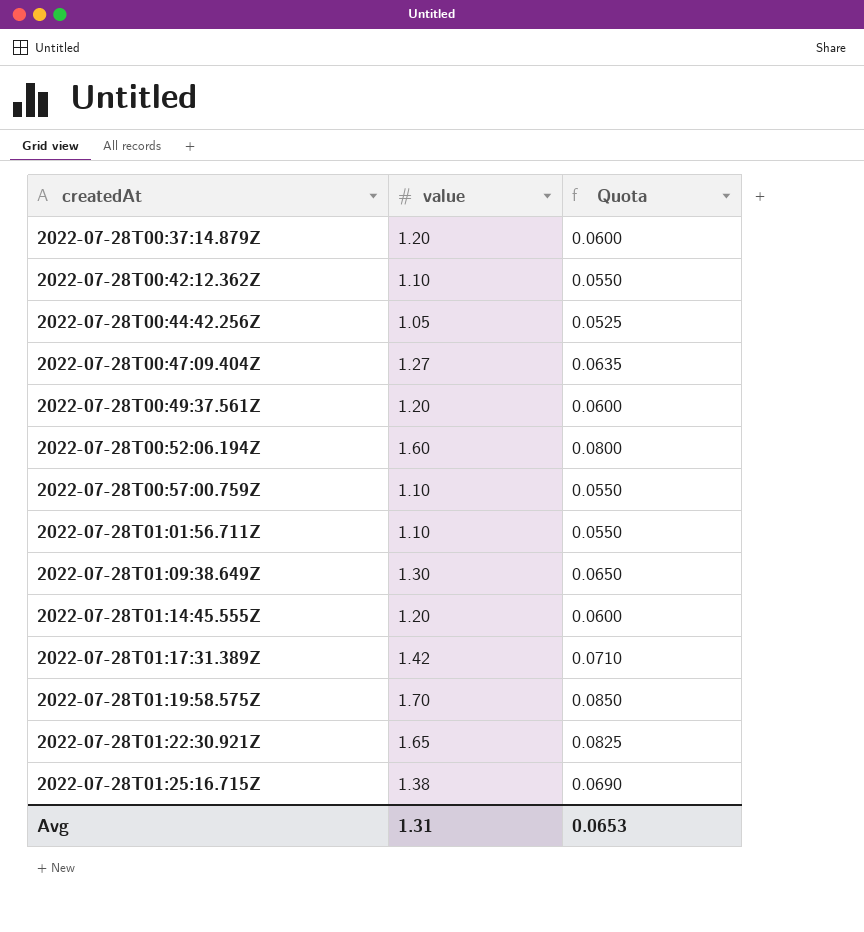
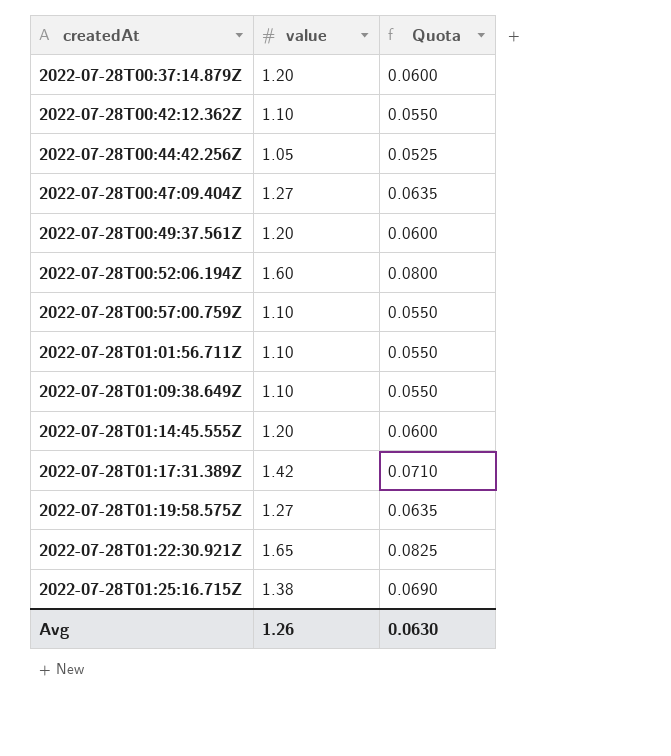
2022-07-28T01:09:38.649Z | value: 1.30 -> 1.10
2022-07-28T01:09:38.649Z | Quota: 0.0650 -> 0.0550
2022-07-28T01:19:58.575Z | value: 1.70 -> 1.27
2022-07-28T01:19:58.575Z | Quota: 0.0850 -> 0.0635
Avg | value: 1.31 -> 1.26
Avg | Quota: 0.0653 -> 0.0630

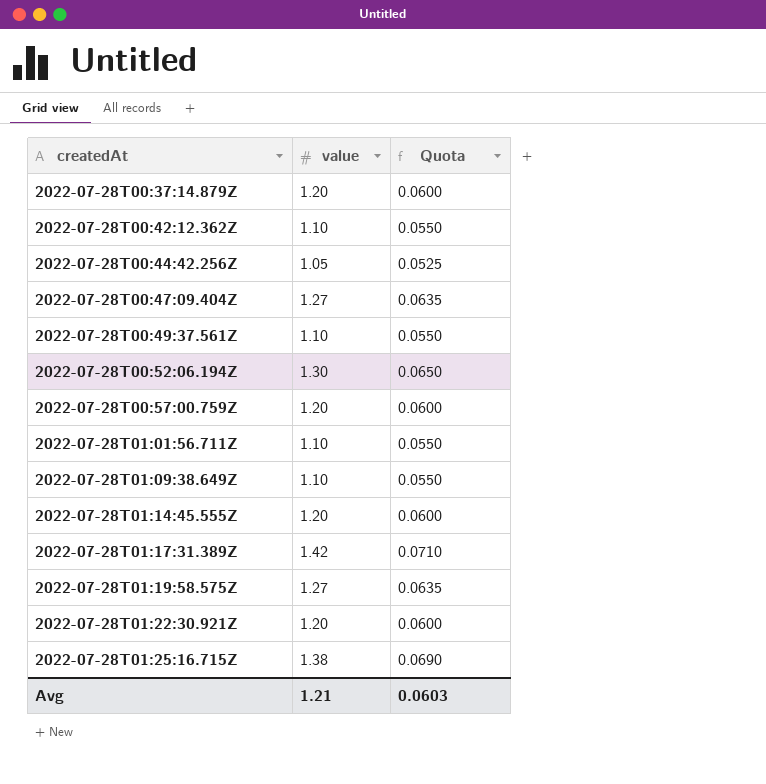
2022-07-28T00:49:37.561Z | value: 1.20 -> 1.10
2022-07-28T00:49:37.561Z | Quota: 0.0600 -> 0.0550
2022-07-28T00:52:06.194Z | value: 1.60 -> 1.30
2022-07-28T00:52:06.194Z | Quota: 0.0800 -> 0.0650
2022-07-28T00:57:00.759Z | value: 1.10 -> 1.20
2022-07-28T00:57:00.759Z | Quota: 0.0550 -> 0.0600
2022-07-28T01:22:30.921Z | value: 1.65 -> 1.20
2022-07-28T01:22:30.921Z | Quota: 0.0825 -> 0.0600
Avg | value: 1.26 -> 1.21
Avg | Quota: 0.0630 -> 0.0603

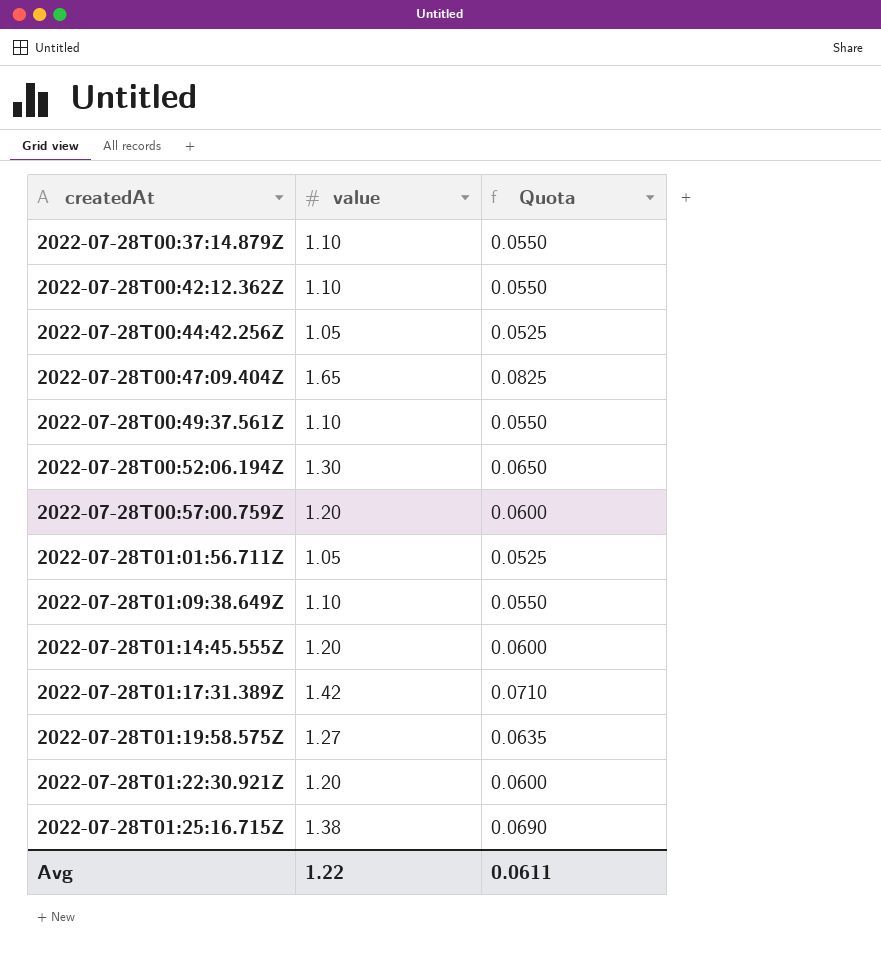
2022-07-28T00:37:14.879Z | value: 1.20 -> 1.10
2022-07-28T00:37:14.879Z | Quota: 0.0600 -> 0.0550
2022-07-28T00:47:09.404Z | value: 1.27 -> 1.65
2022-07-28T00:47:09.404Z | Quota: 0.0635 -> 0.0825
2022-07-28T01:01:56.711Z | value: 1.10 -> 1.05
2022-07-28T01:01:56.711Z | Quota: 0.0550 -> 0.0525
Avg | value: 1.21 -> 1.22
Avg | Quota: 0.0603 -> 0.0611

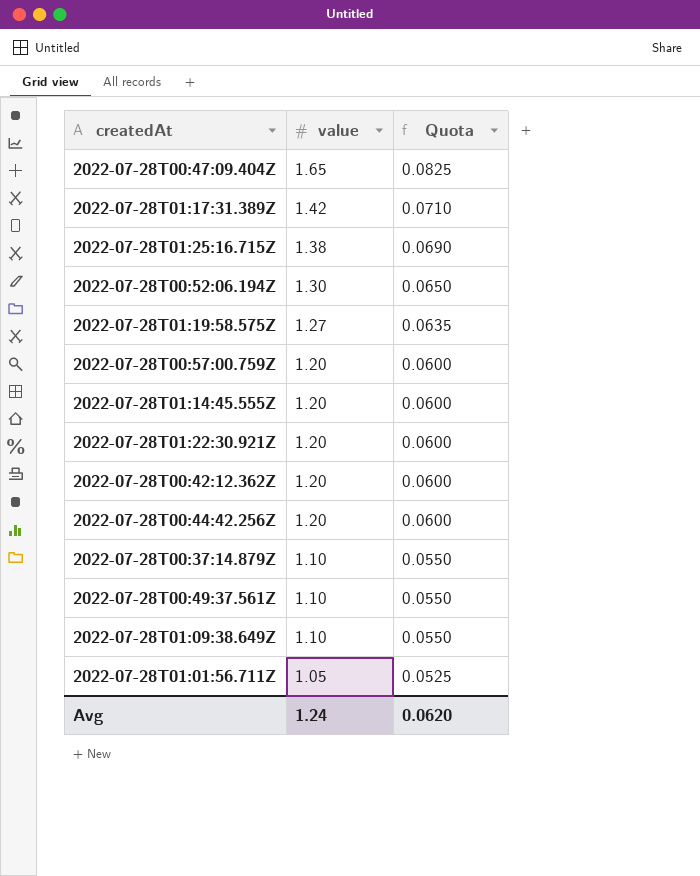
row order: createdAt ascending -> value descending
2022-07-28T00:42:12.362Z | value: 1.10 -> 1.20
2022-07-28T00:42:12.362Z | Quota: 0.0550 -> 0.0600
2022-07-28T00:44:42.256Z | value: 1.05 -> 1.20
2022-07-28T00:44:42.256Z | Quota: 0.0525 -> 0.0600
Avg | value: 1.22 -> 1.24
Avg | Quota: 0.0611 -> 0.0620

